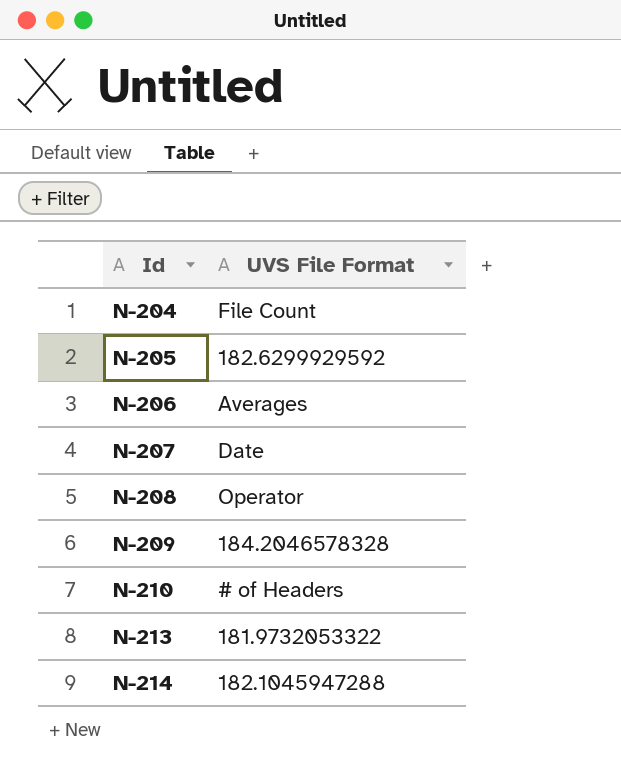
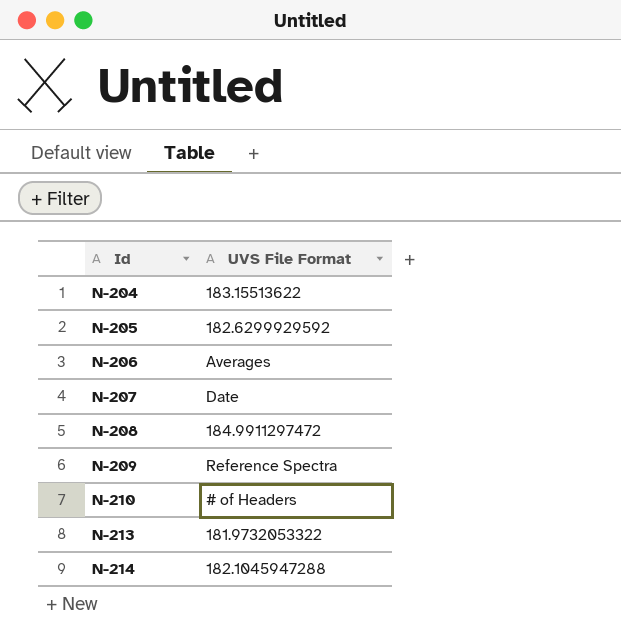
N-204 | UVS File Format: File Count -> 183.15513622
N-208 | UVS File Format: Operator -> 184.9911297472
N-209 | UVS File Format: 184.2046578328 -> Reference Spectra

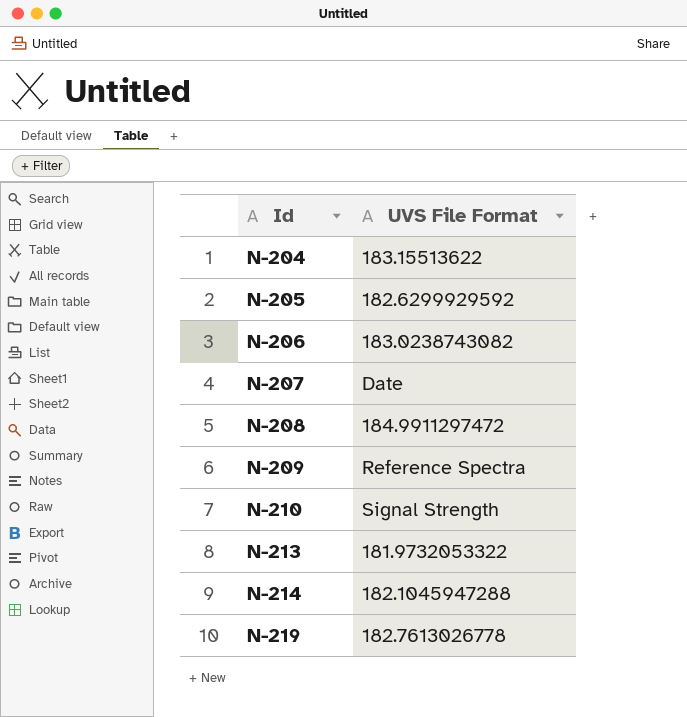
N-206 | UVS File Format: Averages -> 183.0238743082
N-210 | UVS File Format: # of Headers -> Signal Strength
row N-219: none -> 182.7613026778

